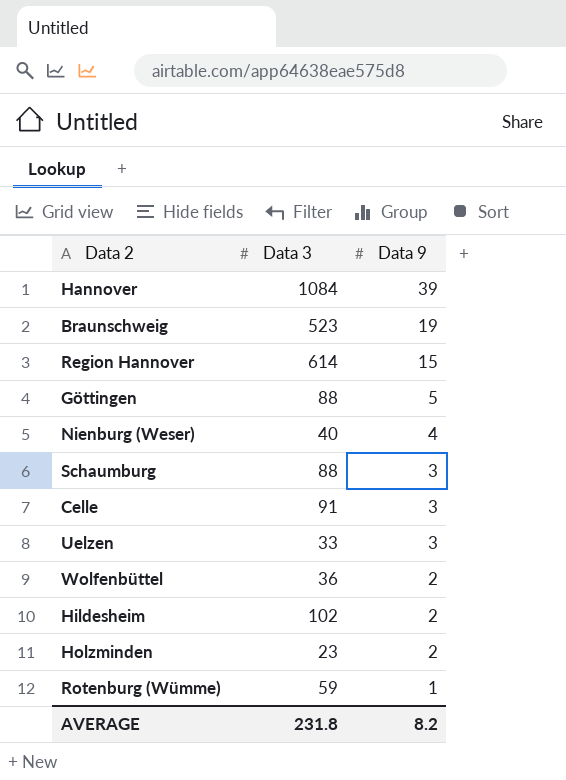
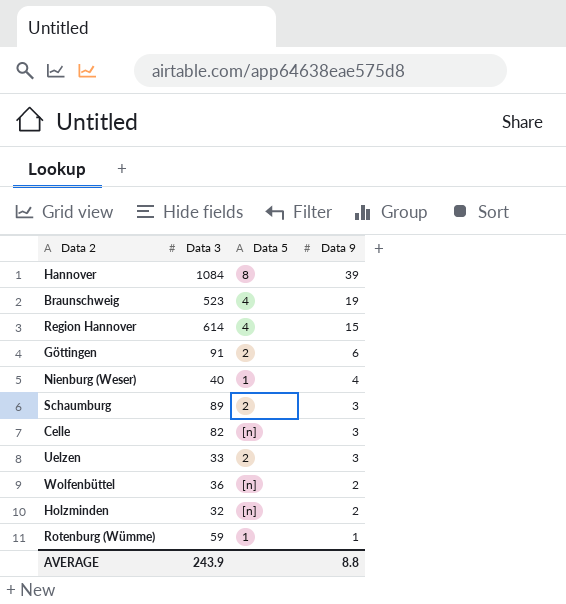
column Data 5 | position: none -> 3
row Hildesheim: 102 | 2 -> none
Göttingen | Data 3: 88 -> 91
Göttingen | Data 9: 5 -> 6
Schaumburg | Data 3: 88 -> 89
Celle | Data 3: 91 -> 82
Holzminden | Data 3: 23 -> 32
AVERAGE | Data 3: 231.8 -> 243.9
AVERAGE | Data 9: 8.2 -> 8.8

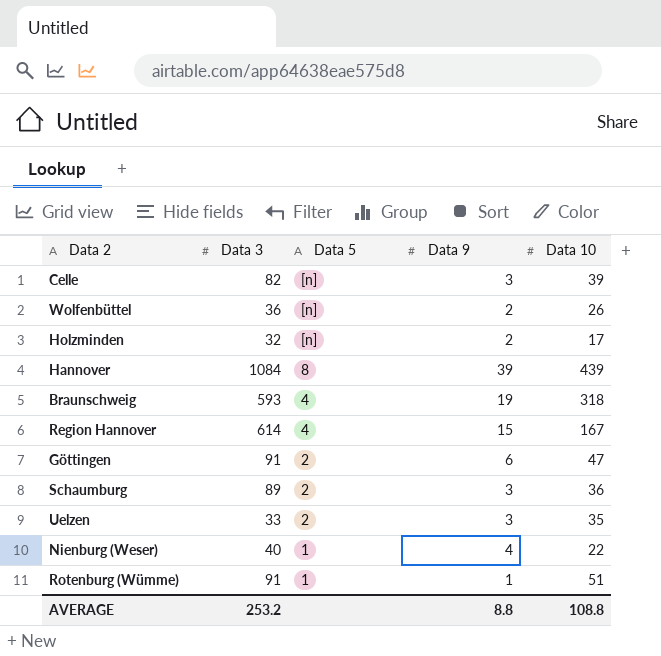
row order: Data 9 descending -> Data 5 descending
column Data 10 | position: none -> 5
Braunschweig | Data 3: 523 -> 593
Rotenburg (Wümme) | Data 3: 59 -> 91
AVERAGE | Data 3: 243.9 -> 253.2

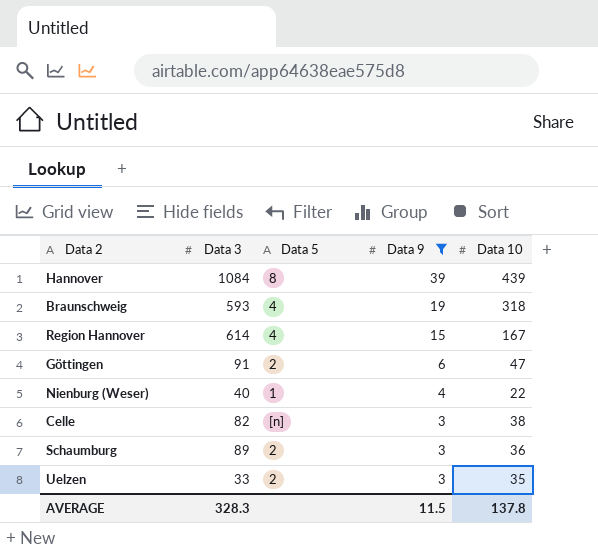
filter: none -> Data 9 >= 3
row order: Data 5 descending -> Data 9 descending
Celle | Data 10: 39 -> 38
AVERAGE | Data 3: 253.2 -> 328.3
AVERAGE | Data 9: 8.8 -> 11.5
AVERAGE | Data 10: 108.8 -> 137.8

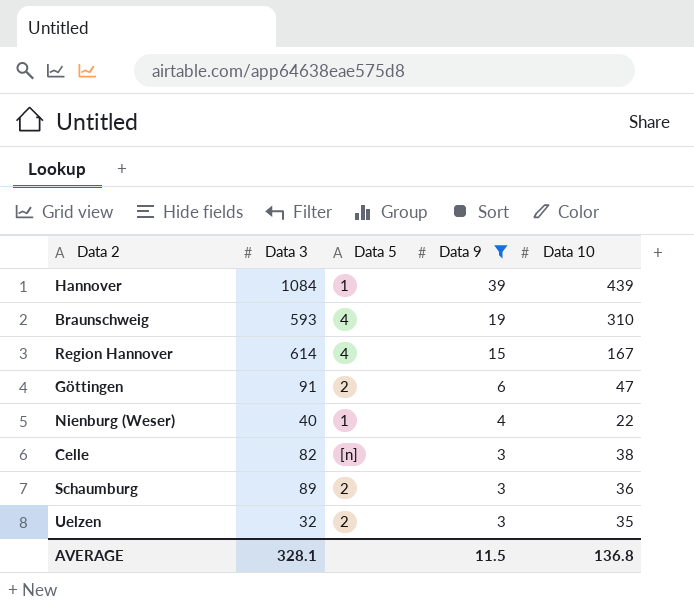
Hannover | Data 5: 8 -> 1
Braunschweig | Data 10: 318 -> 310
Uelzen | Data 3: 33 -> 32
AVERAGE | Data 3: 328.3 -> 328.1
AVERAGE | Data 10: 137.8 -> 136.8

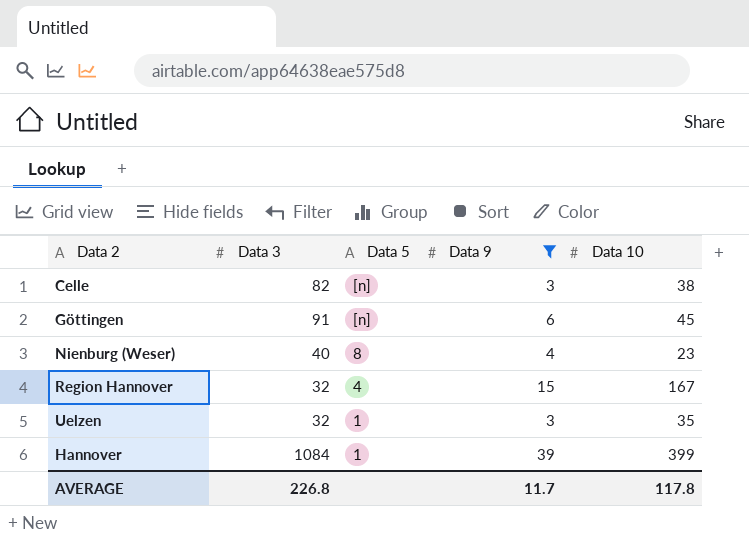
row order: Data 9 descending -> Data 5 descending
row Braunschweig: 593 | 4 | 19 | 310 -> none
row Schaumburg: 89 | 2 | 3 | 36 -> none
Göttingen | Data 5: 2 -> [n]
Göttingen | Data 10: 47 -> 45
Nienburg (Weser) | Data 5: 1 -> 8
Nienburg (Weser) | Data 10: 22 -> 23
Region Hannover | Data 3: 614 -> 32
Uelzen | Data 5: 2 -> 1
Hannover | Data 10: 439 -> 399
AVERAGE | Data 3: 328.1 -> 226.8
AVERAGE | Data 9: 11.5 -> 11.7
AVERAGE | Data 10: 136.8 -> 117.8

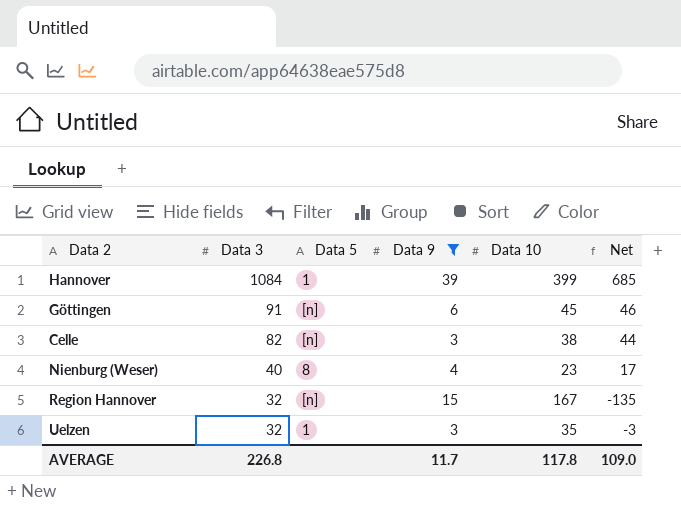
row order: Data 5 descending -> Data 3 descending
column Net | formula: none -> [Data 3] - [Data 10]
Region Hannover | Data 5: 4 -> [n]

